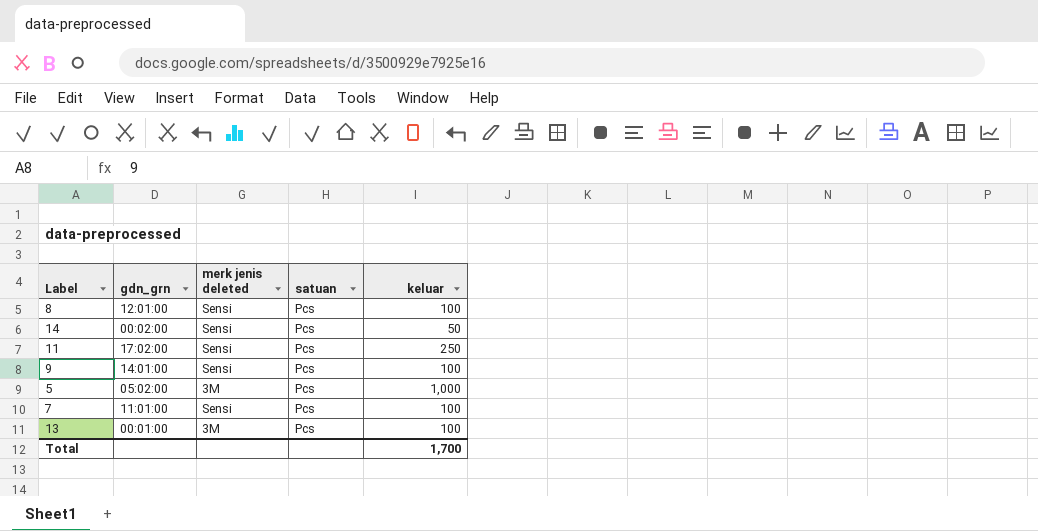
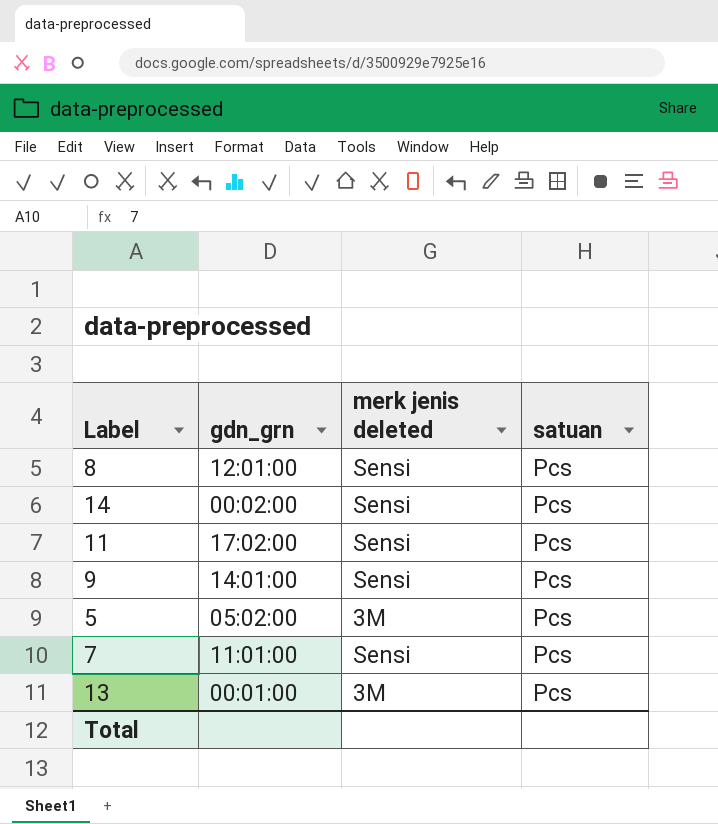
column keluar | position: 5 -> none

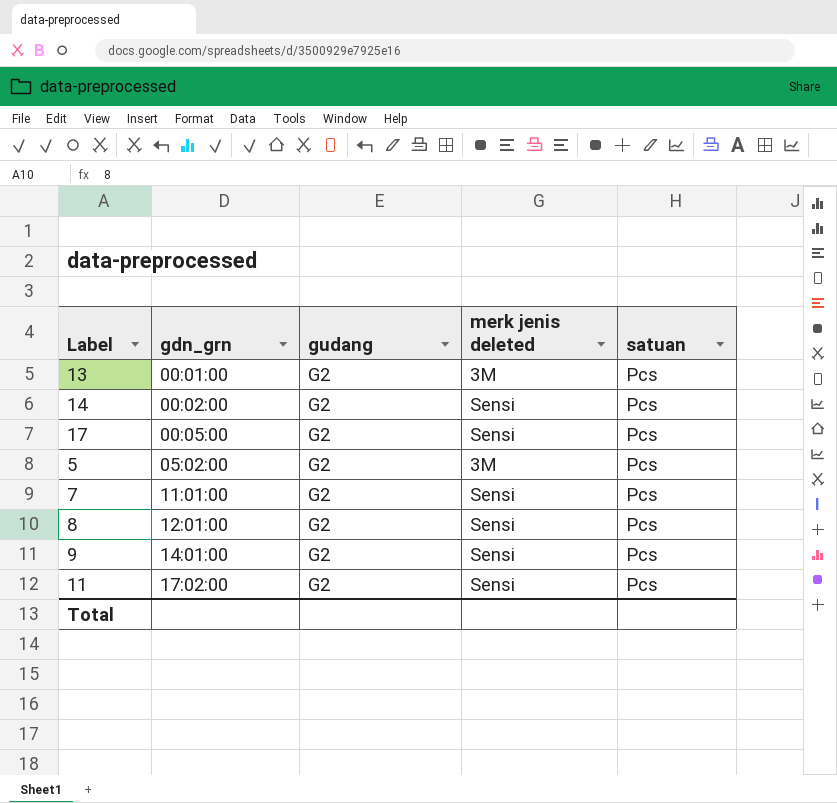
row order: none -> gdn_grn ascending
column gudang | position: none -> 3
row 17: none -> 00:05:00 | G2 | Sensi | Pcs

